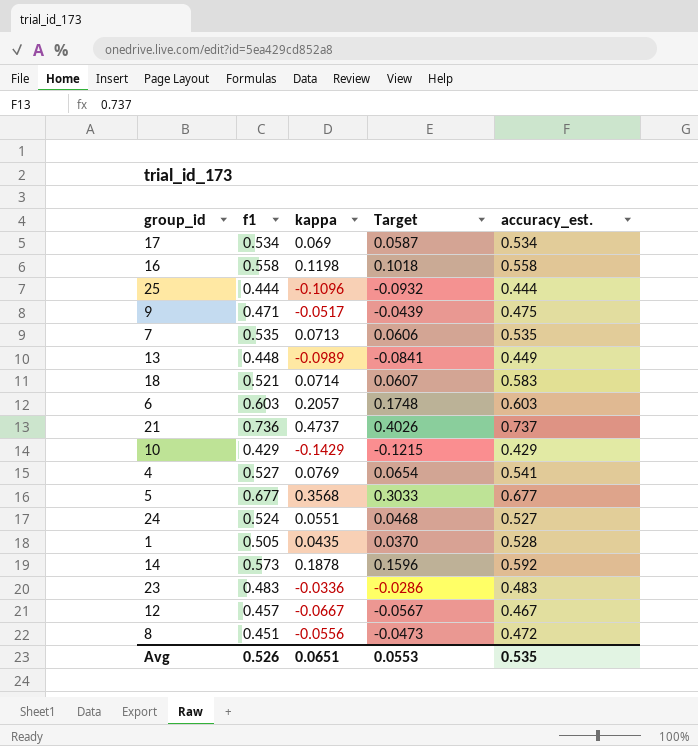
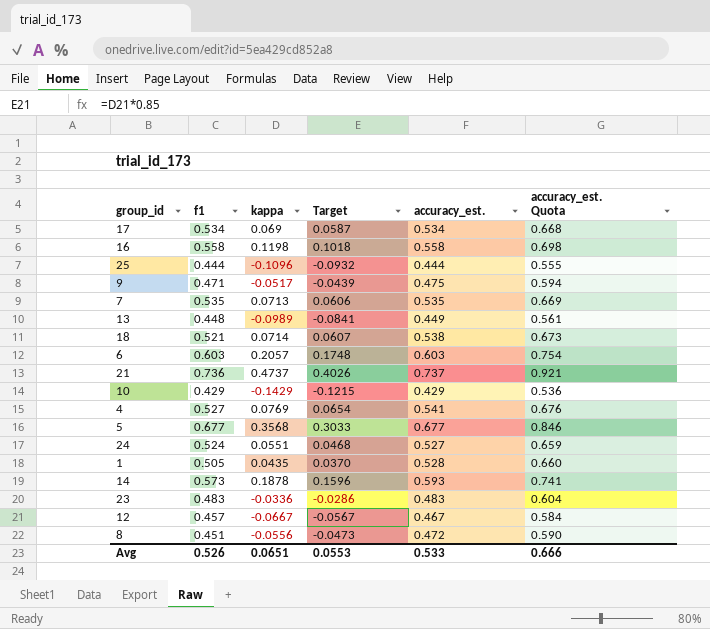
column accuracy_est. Quota | formula: none -> [accuracy_est.] * 1.25
18 | accuracy_est.: 0.583 -> 0.538
14 | accuracy_est.: 0.592 -> 0.593
Avg | accuracy_est.: 0.535 -> 0.533

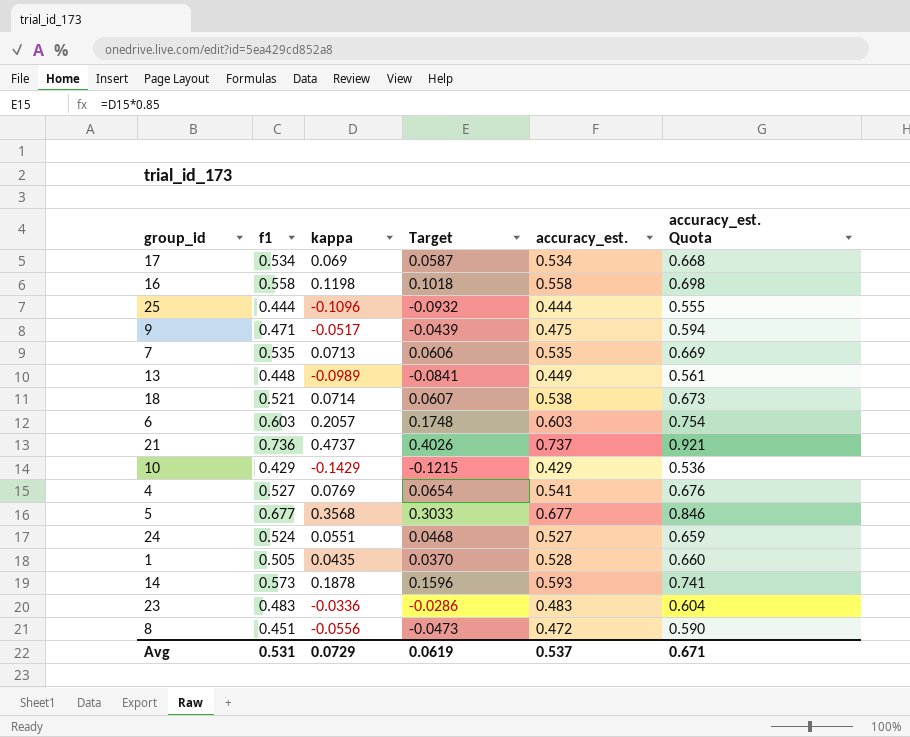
row 12: 0.457 | -0.0667 | -0.0567 | 0.467 | 0.584 -> none
Avg | f1: 0.526 -> 0.531
Avg | kappa: 0.0651 -> 0.0729
Avg | Target: 0.0553 -> 0.0619
Avg | accuracy_est.: 0.533 -> 0.537
Avg | accuracy_est. Quota: 0.666 -> 0.671

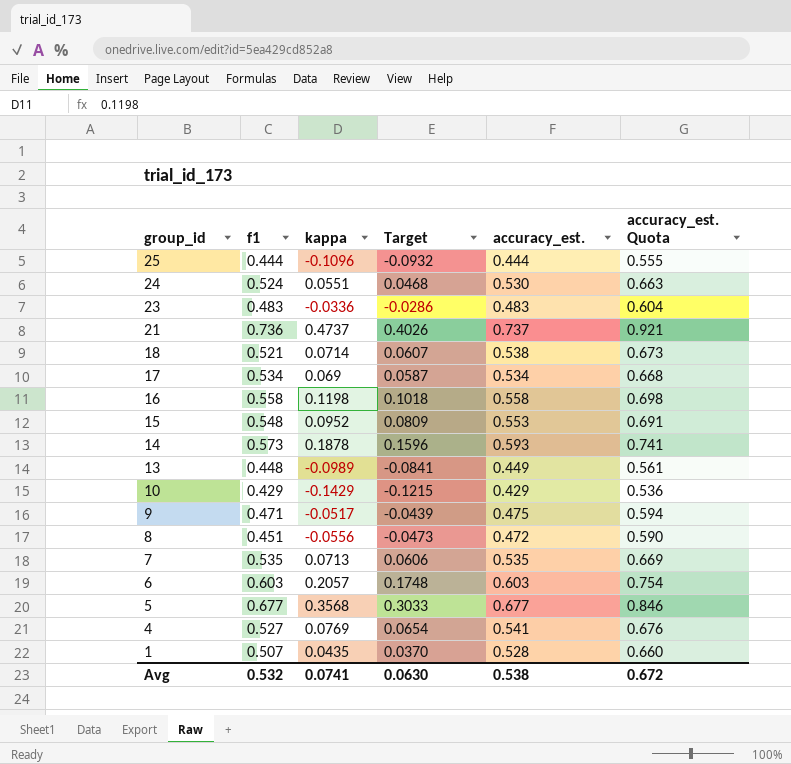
row order: none -> group_id descending
24 | accuracy_est.: 0.527 -> 0.530
24 | accuracy_est. Quota: 0.659 -> 0.663
row 15: none -> 0.548 | 0.0952 | 0.0809 | 0.553 | 0.691
1 | f1: 0.505 -> 0.507
Avg | f1: 0.531 -> 0.532
Avg | kappa: 0.0729 -> 0.0741
Avg | Target: 0.0619 -> 0.0630
Avg | accuracy_est.: 0.537 -> 0.538
Avg | accuracy_est. Quota: 0.671 -> 0.672

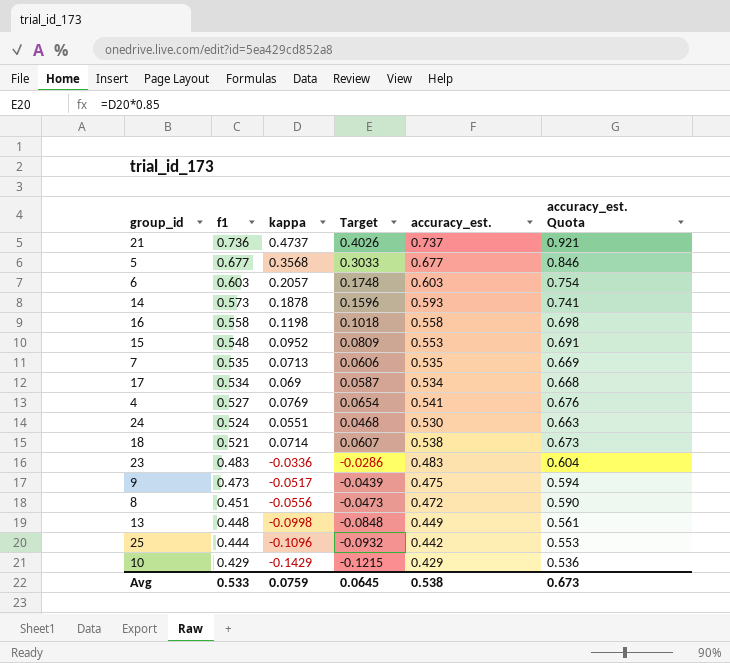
row order: group_id descending -> f1 descending
row 1: 0.507 | 0.0435 | 0.0370 | 0.528 | 0.660 -> none
9 | f1: 0.471 -> 0.473
13 | kappa: -0.0989 -> -0.0998
13 | Target: -0.0841 -> -0.0848
25 | accuracy_est.: 0.444 -> 0.442
25 | accuracy_est. Quota: 0.555 -> 0.553
Avg | f1: 0.532 -> 0.533
Avg | kappa: 0.0741 -> 0.0759
Avg | Target: 0.0630 -> 0.0645
Avg | accuracy_est. Quota: 0.672 -> 0.673

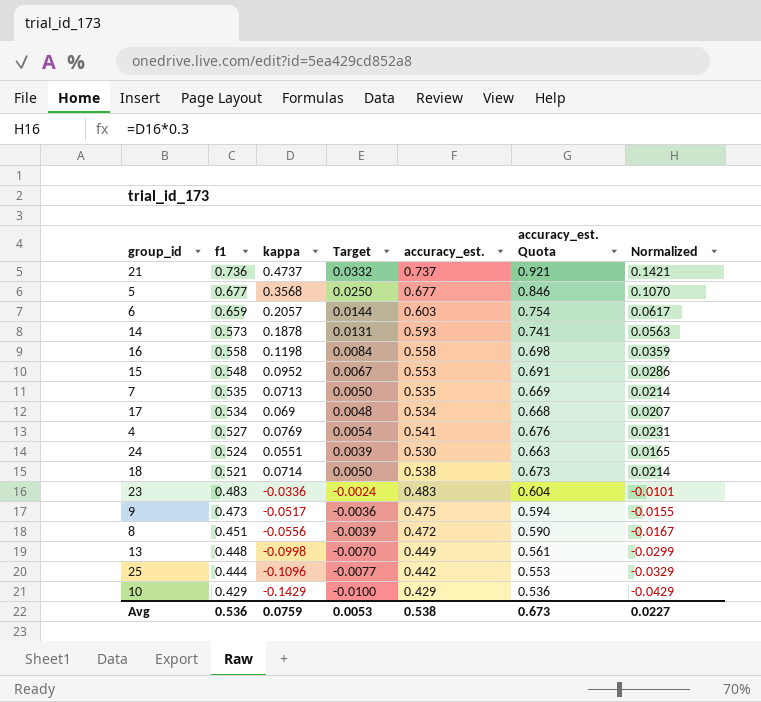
column Target | formula: [kappa] * 0.85 -> [kappa] * 0.07
column Normalized | formula: none -> [kappa] * 0.3
6 | f1: 0.603 -> 0.659
Avg | f1: 0.533 -> 0.536
Avg | Target: 0.0645 -> 0.0053

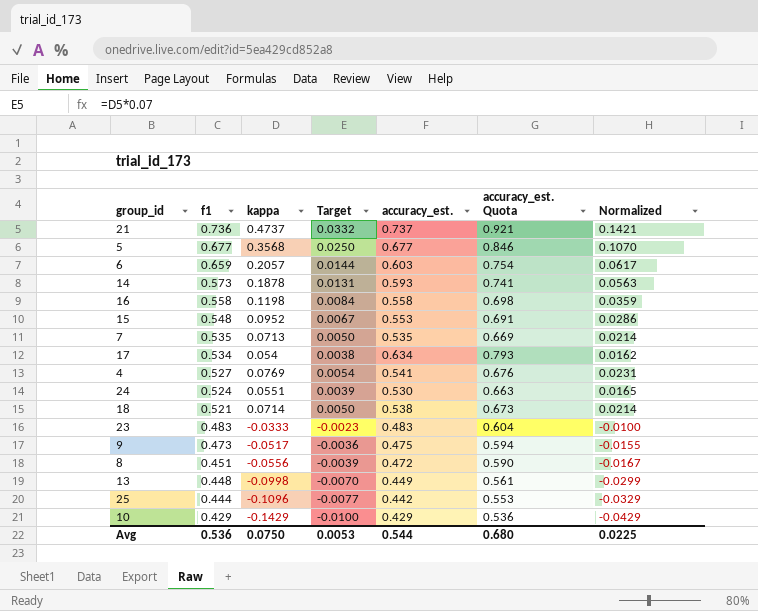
17 | kappa: 0.069 -> 0.054
17 | Target: 0.0048 -> 0.0038
17 | accuracy_est.: 0.534 -> 0.634
17 | accuracy_est. Quota: 0.668 -> 0.793
17 | Normalized: 0.0207 -> 0.0162
23 | kappa: -0.0336 -> -0.0333
23 | Target: -0.0024 -> -0.0023
23 | Normalized: -0.0101 -> -0.0100
Avg | kappa: 0.0759 -> 0.0750
Avg | accuracy_est.: 0.538 -> 0.544
Avg | accuracy_est. Quota: 0.673 -> 0.680
Avg | Normalized: 0.0227 -> 0.0225

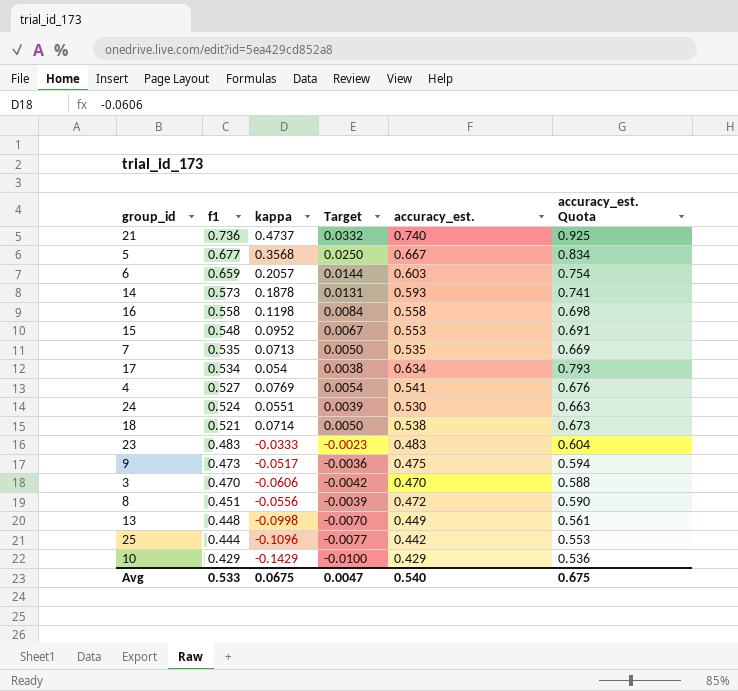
column Normalized | formula: [kappa] * 0.3 -> none
21 | accuracy_est.: 0.737 -> 0.740
21 | accuracy_est. Quota: 0.921 -> 0.925
5 | accuracy_est.: 0.677 -> 0.667
5 | accuracy_est. Quota: 0.846 -> 0.834
row 3: none -> 0.470 | -0.0606 | -0.0042 | 0.470 | 0.588
Avg | f1: 0.536 -> 0.533
Avg | kappa: 0.0750 -> 0.0675
Avg | Target: 0.0053 -> 0.0047
Avg | accuracy_est.: 0.544 -> 0.540
Avg | accuracy_est. Quota: 0.680 -> 0.675

